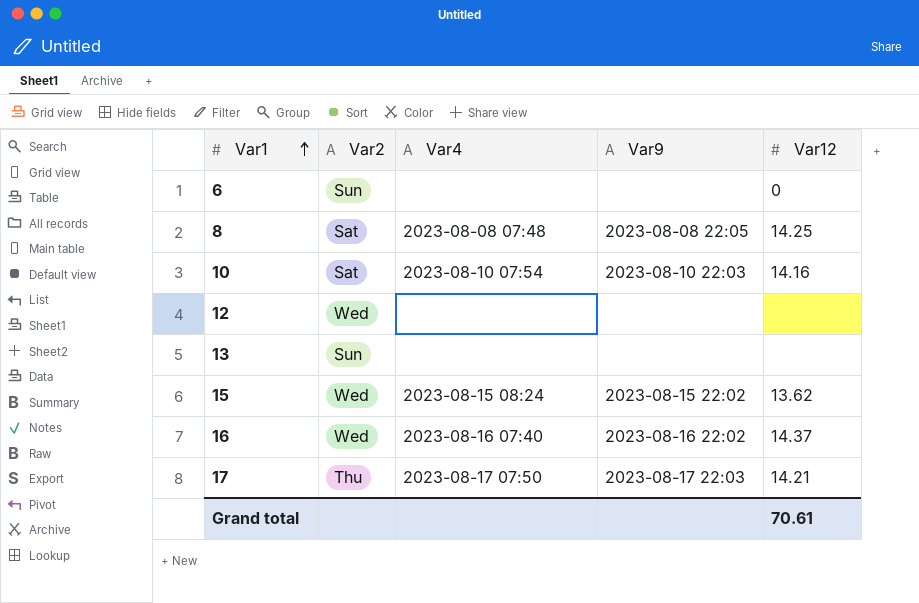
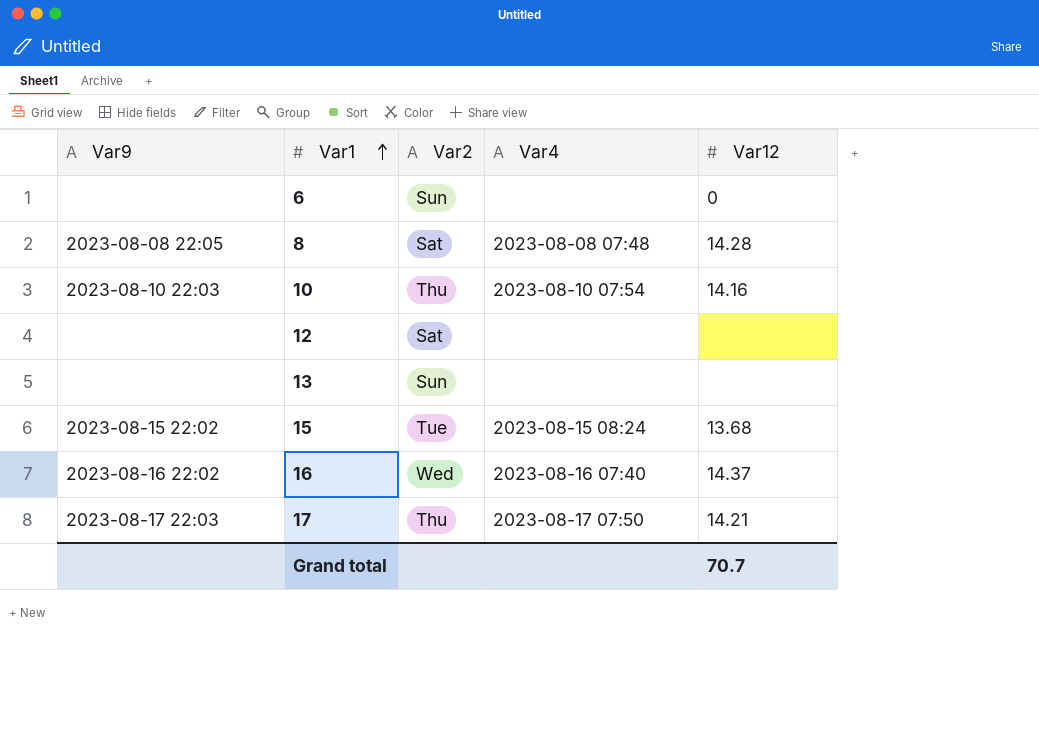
column Var9 | position: 4 -> 1
8 | Var12: 14.25 -> 14.28
10 | Var2: Sat -> Thu
12 | Var2: Wed -> Sat
15 | Var2: Wed -> Tue
15 | Var12: 13.62 -> 13.68
Grand total | Var12: 70.61 -> 70.7

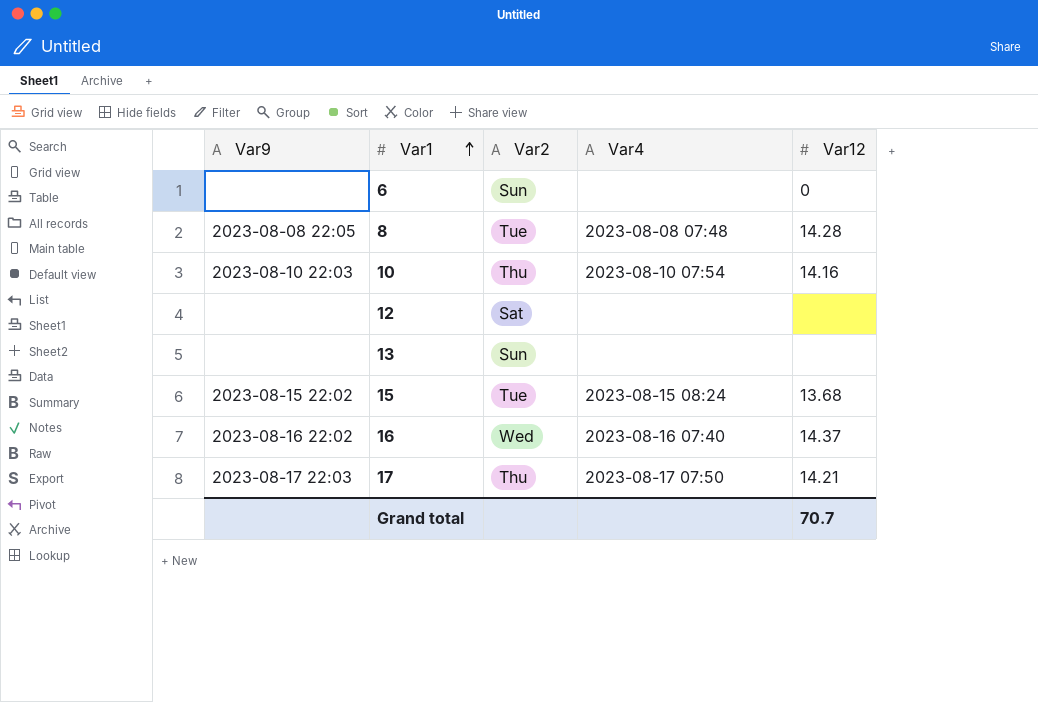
8 | Var2: Sat -> Tue

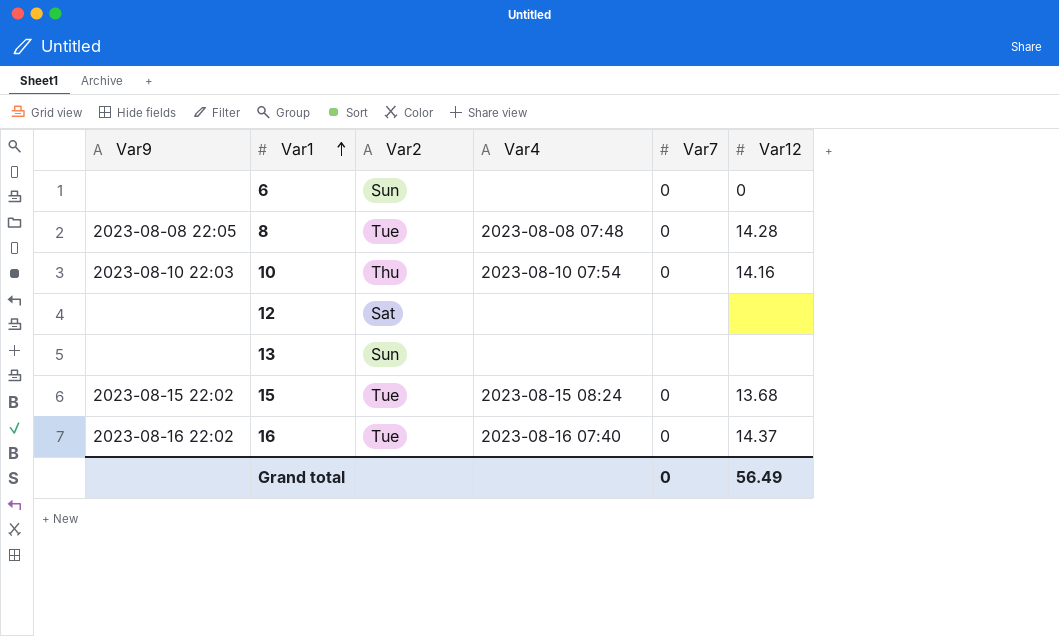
column Var7 | position: none -> 5
row 17: 2023-08-17 22:03 | Thu | 2023-08-17 07:50 | 14.21 -> none
16 | Var2: Wed -> Tue
Grand total | Var12: 70.7 -> 56.49

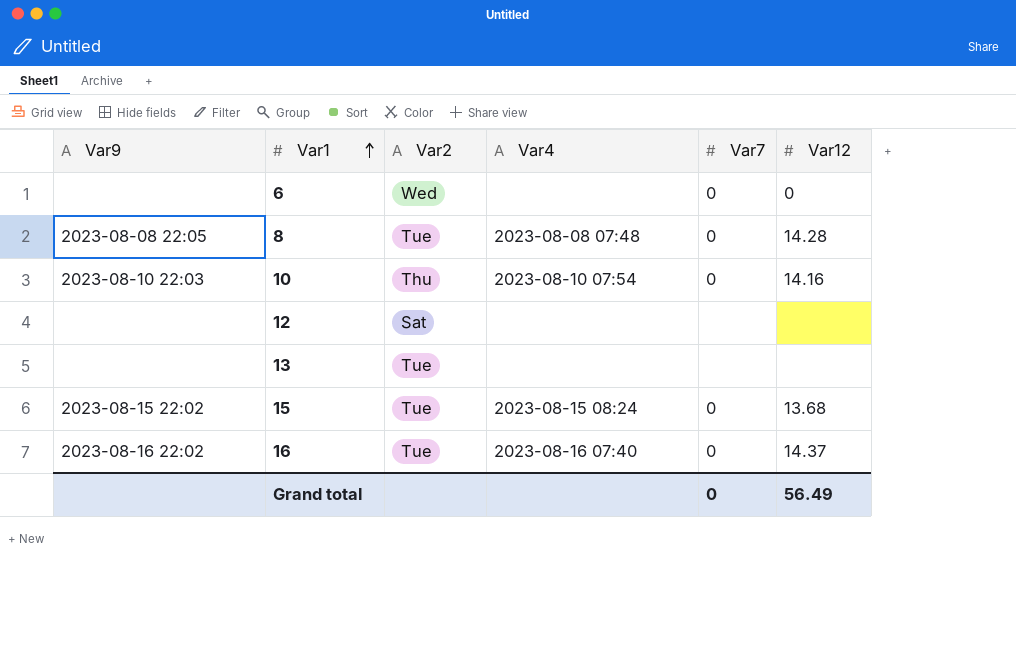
6 | Var2: Sun -> Wed
13 | Var2: Sun -> Tue

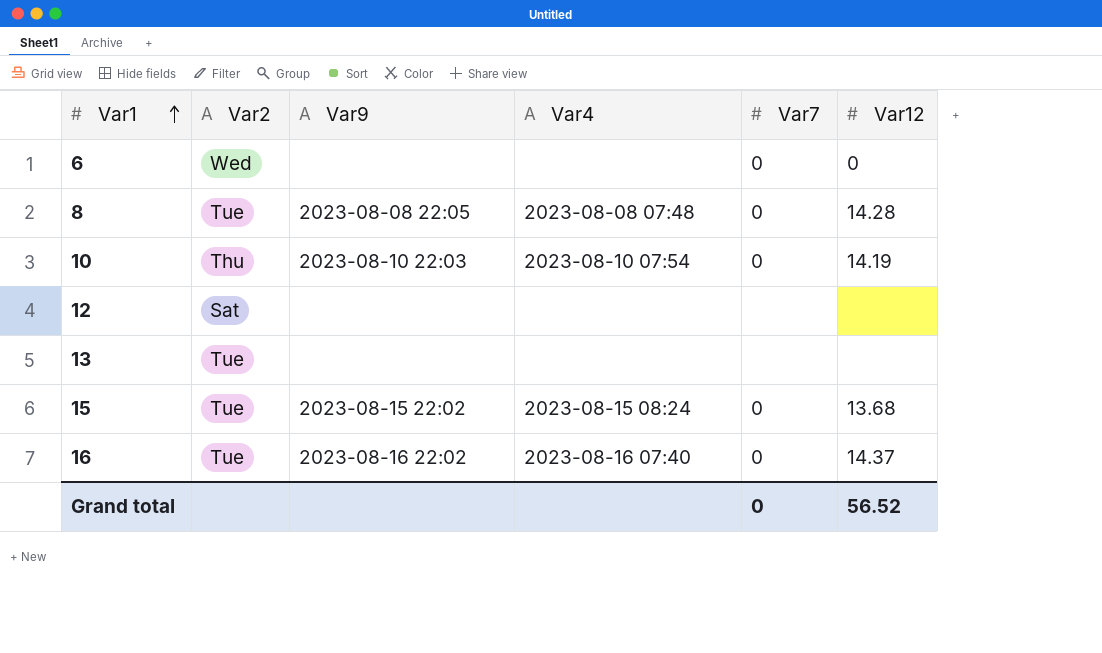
column Var9 | position: 1 -> 3
10 | Var12: 14.16 -> 14.19
Grand total | Var12: 56.49 -> 56.52

